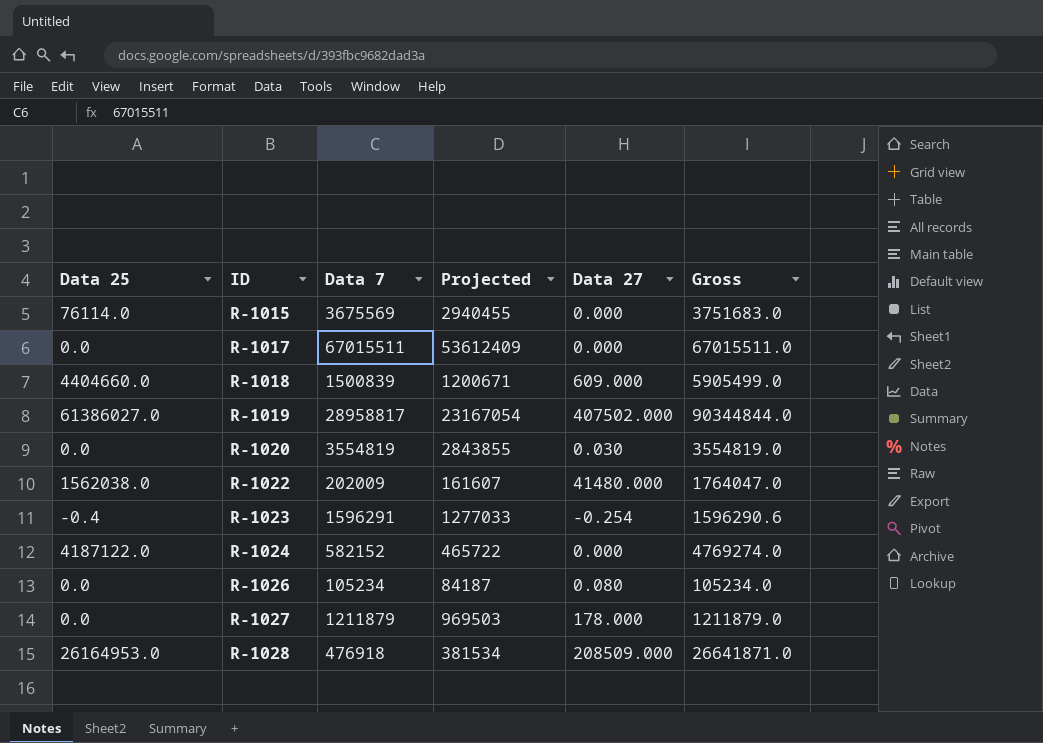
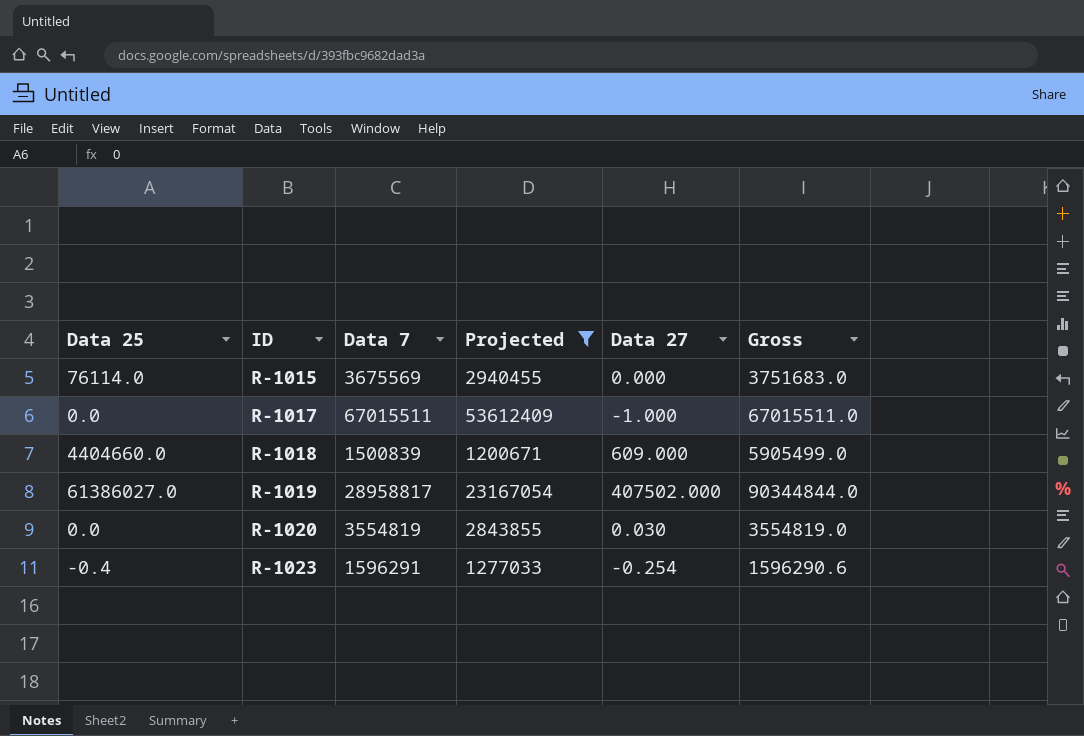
filter: none -> Projected >= 1200671
R-1017 | Data 27: 0.000 -> -1.000

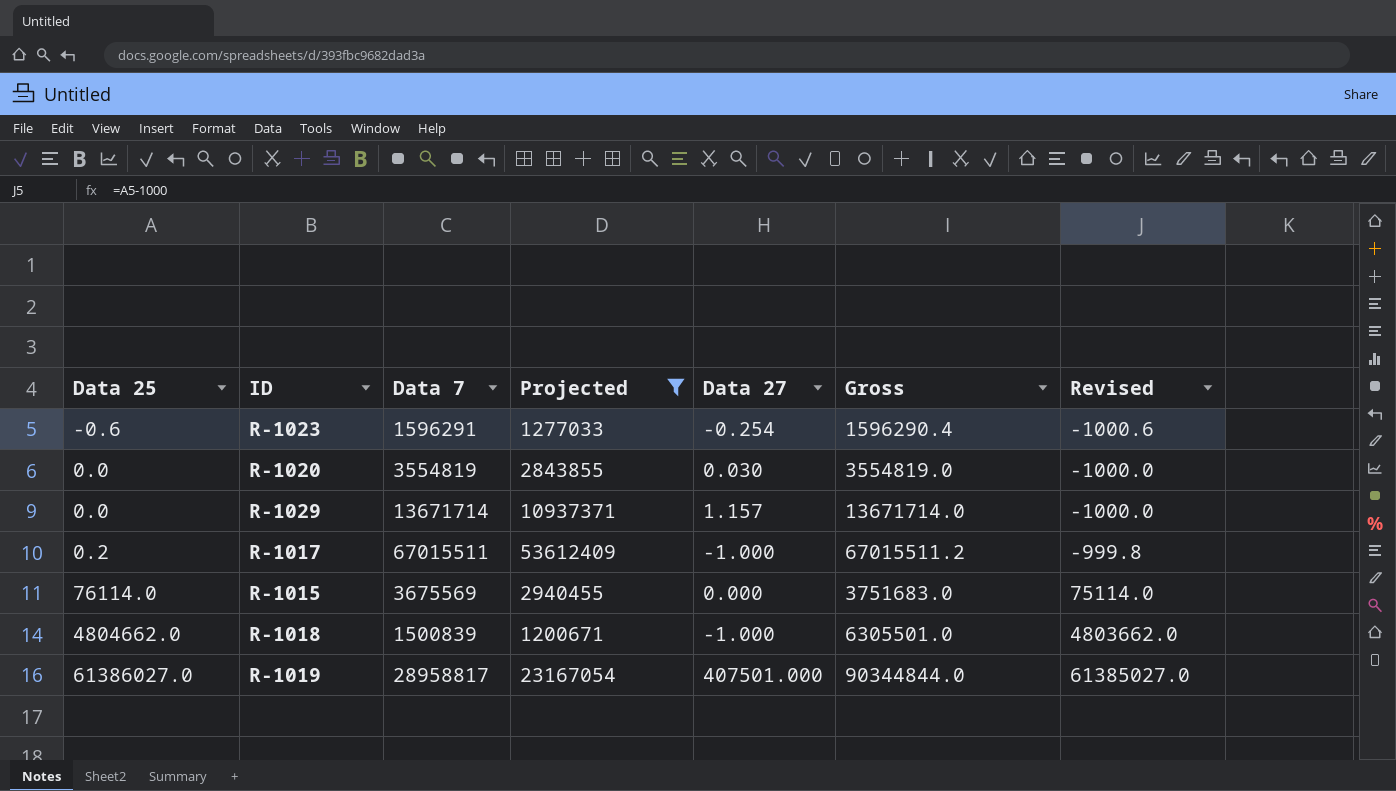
row order: ID ascending -> Data 25 ascending
column Revised | formula: none -> [Data 25] - 1000
R-1023 | Data 25: -0.4 -> -0.6
R-1023 | Gross: 1596290.6 -> 1596290.4
row R-1029: none -> 0.0 | 13671714 | 10937371 | 1.157 | 13671714.0 | -1000.0
R-1017 | Data 25: 0.0 -> 0.2
R-1017 | Gross: 67015511.0 -> 67015511.2
R-1018 | Data 25: 4404660.0 -> 4804662.0
R-1018 | Data 27: 609.000 -> -1.000
R-1018 | Gross: 5905499.0 -> 6305501.0
R-1019 | Data 27: 407502.000 -> 407501.000

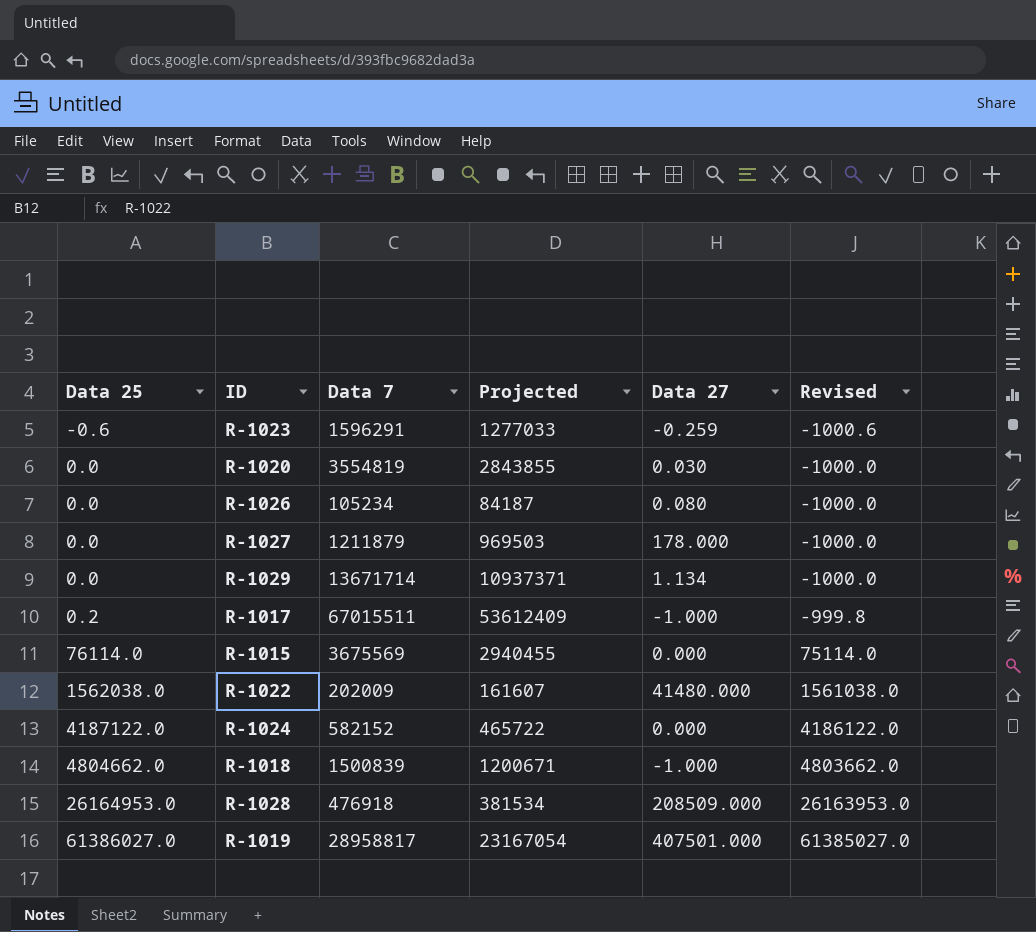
filter: Projected >= 1200671 -> none
column Gross | formula: [Data 25] + [Data 7] -> none
R-1023 | Data 27: -0.254 -> -0.259
R-1029 | Data 27: 1.157 -> 1.134

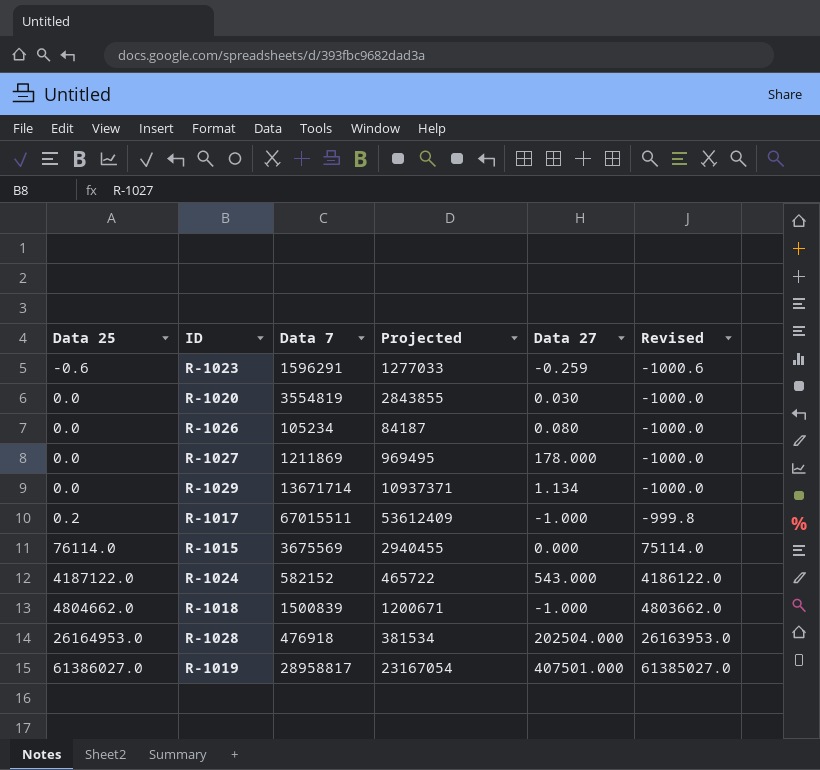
row R-1022: 1562038.0 | 202009 | 161607 | 41480.000 | 1561038.0 -> none
R-1027 | Data 7: 1211879 -> 1211869
R-1027 | Projected: 969503 -> 969495
R-1024 | Data 27: 0.000 -> 543.000
R-1028 | Data 27: 208509.000 -> 202504.000

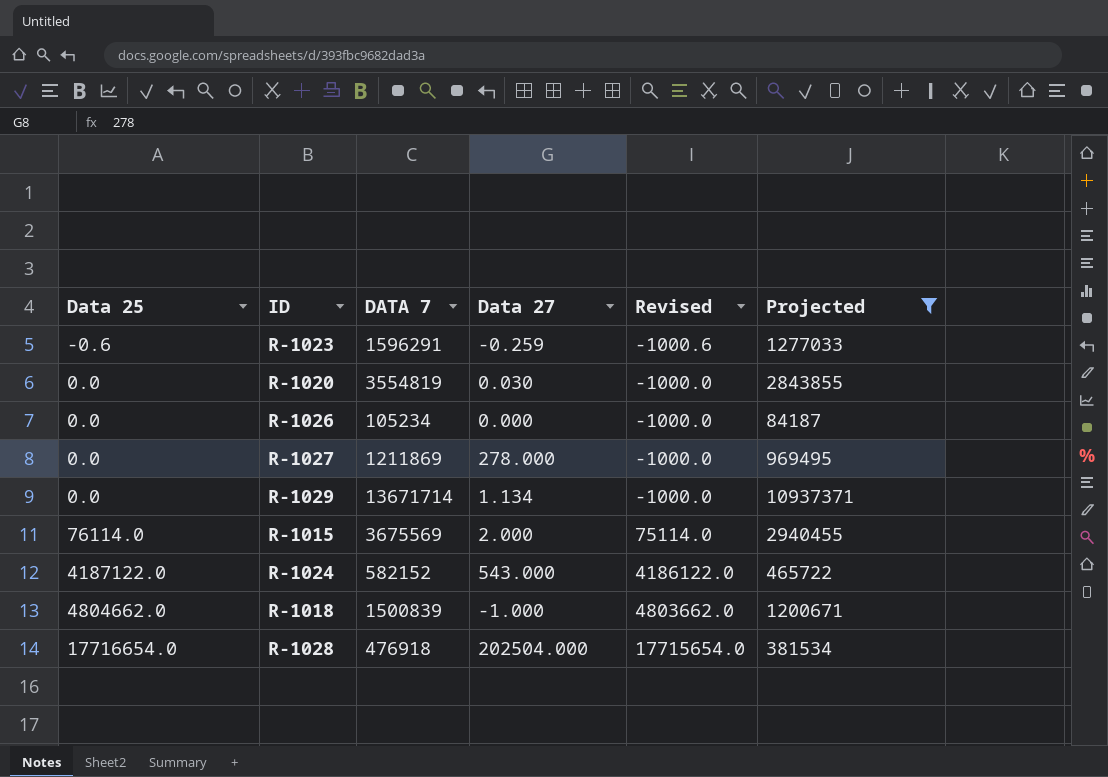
filter: none -> Projected <= 10937371
column name: Data 7 -> DATA 7
column Projected | position: 4 -> 6
R-1026 | Data 27: 0.080 -> 0.000
R-1027 | Data 27: 178.000 -> 278.000
R-1015 | Data 27: 0.000 -> 2.000
R-1028 | Data 25: 26164953.0 -> 17716654.0
R-1028 | Revised: 26163953.0 -> 17715654.0

